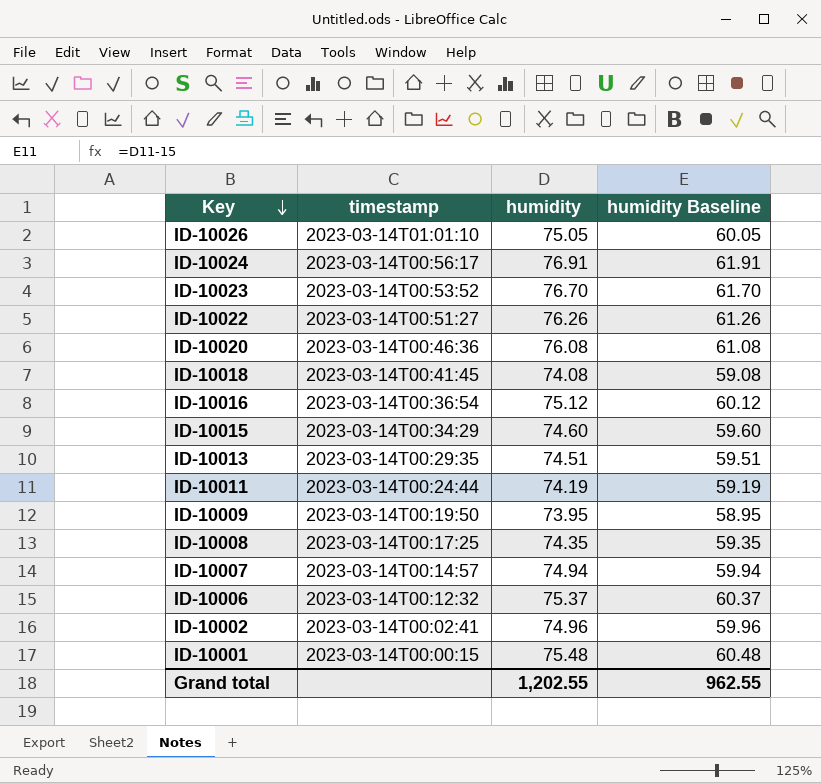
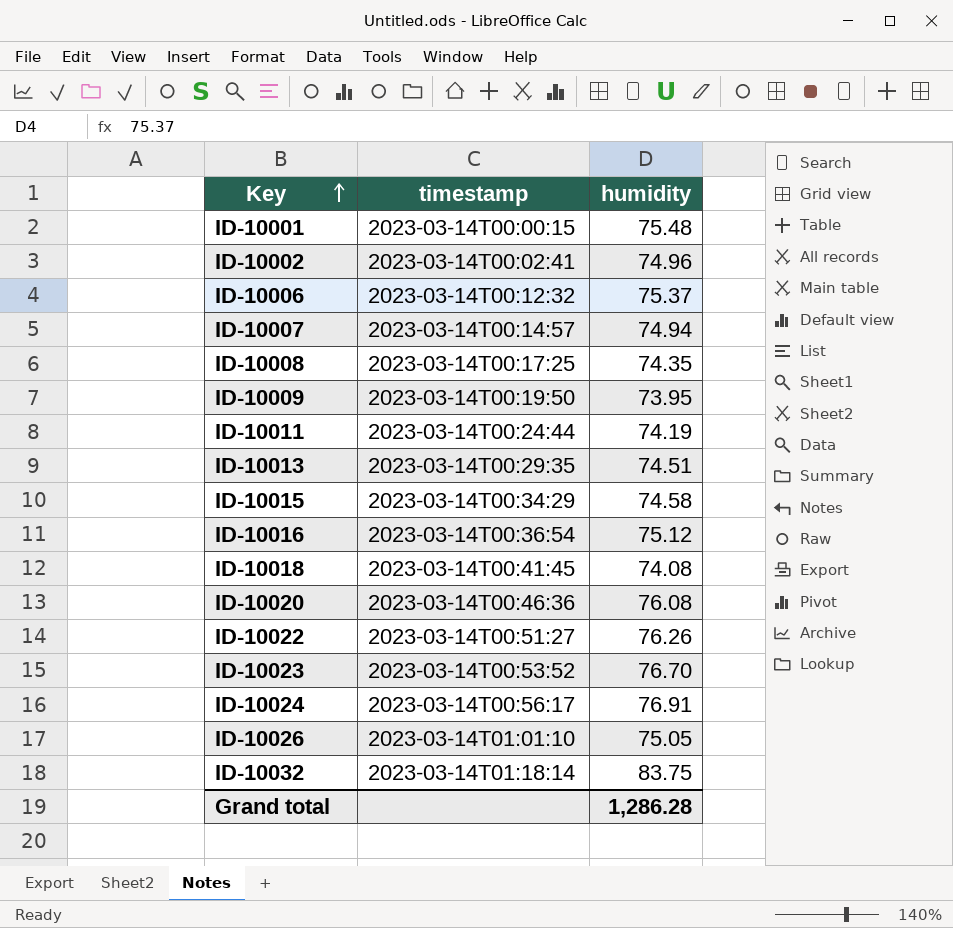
row order: Key descending -> Key ascending
column humidity Baseline | formula: [humidity] - 15 -> none
ID-10015 | humidity: 74.60 -> 74.58
row ID-10032: none -> 2023-03-14T01:18:14 | 83.75
Grand total | humidity: 1,202.55 -> 1,286.28

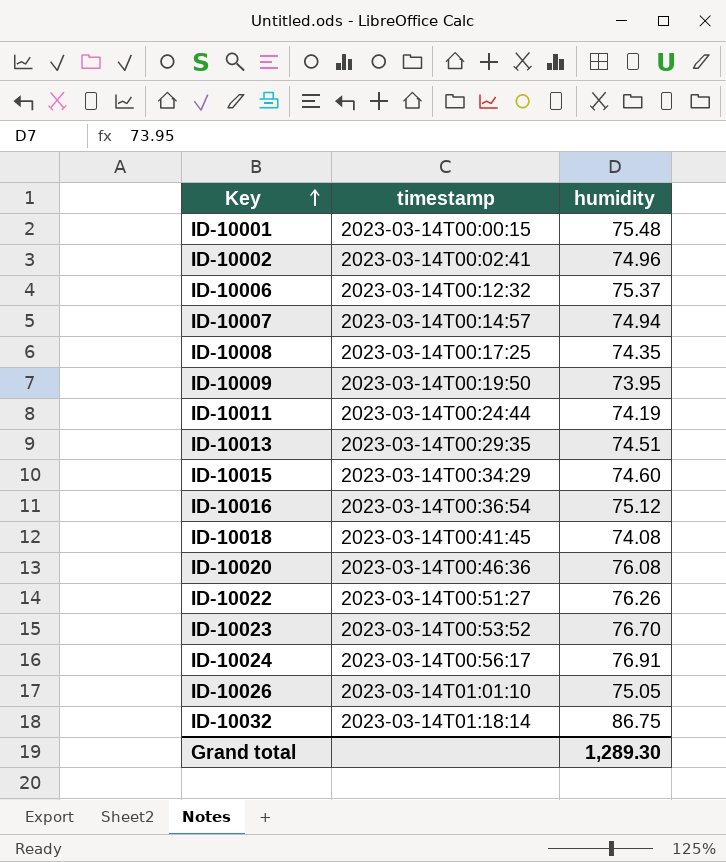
ID-10015 | humidity: 74.58 -> 74.60
ID-10032 | humidity: 83.75 -> 86.75
Grand total | humidity: 1,286.28 -> 1,289.30

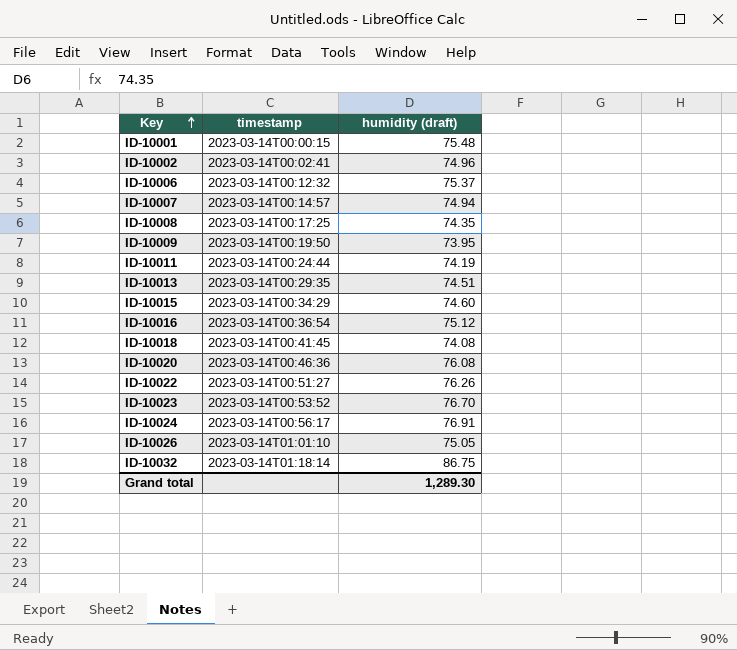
column name: humidity -> humidity (draft)

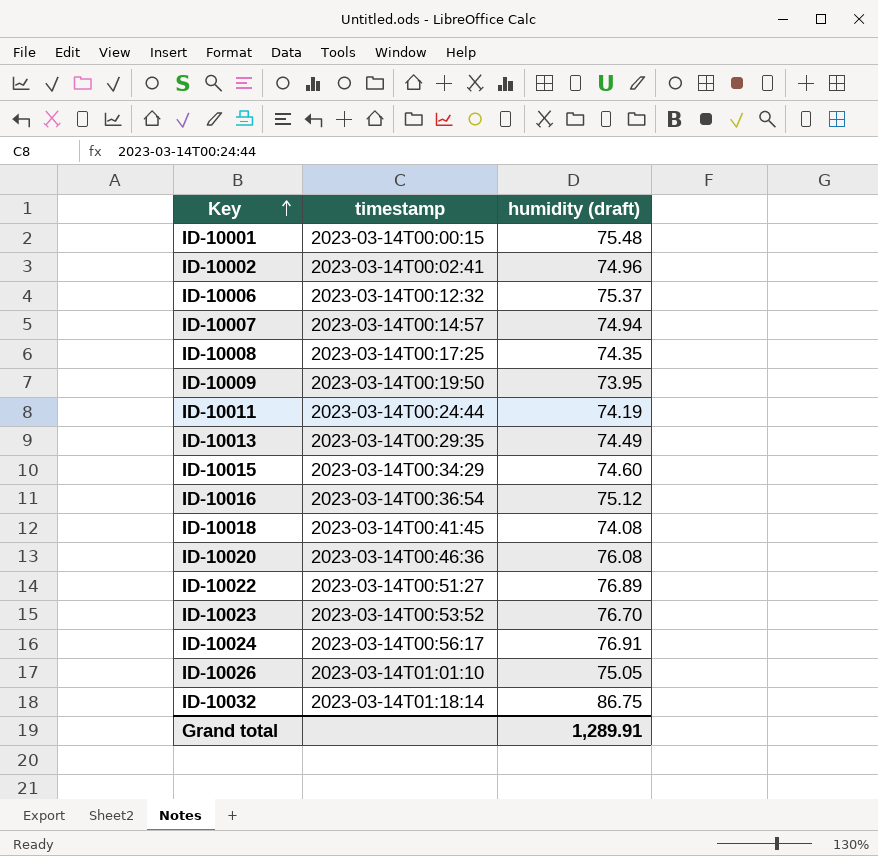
ID-10013 | humidity (draft): 74.51 -> 74.49
ID-10022 | humidity (draft): 76.26 -> 76.89
Grand total | humidity (draft): 1,289.30 -> 1,289.91

